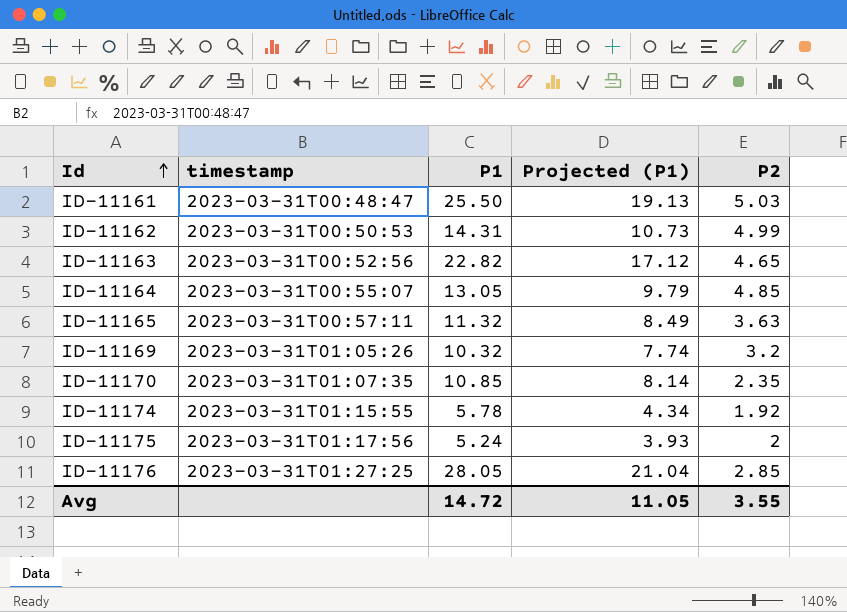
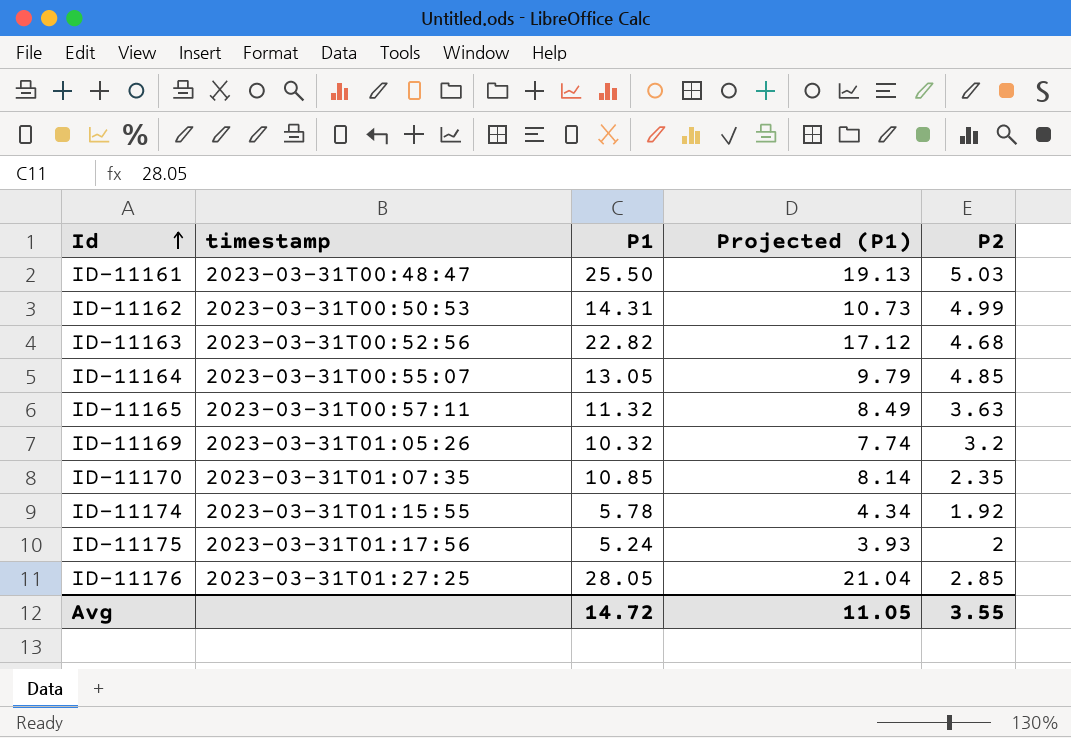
ID-11163 | P2: 4.65 -> 4.68

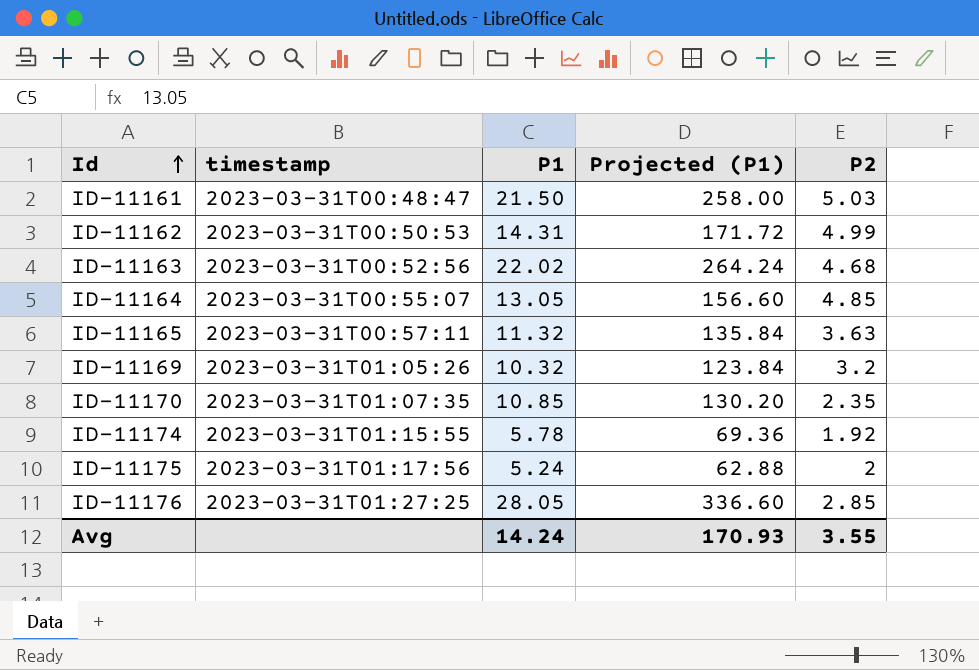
column Projected (P1) | formula: [P1] * 0.75 -> [P1] * 12
ID-11161 | P1: 25.50 -> 21.50
ID-11163 | P1: 22.82 -> 22.02
Avg | P1: 14.72 -> 14.24
Avg | Projected (P1): 11.05 -> 170.93

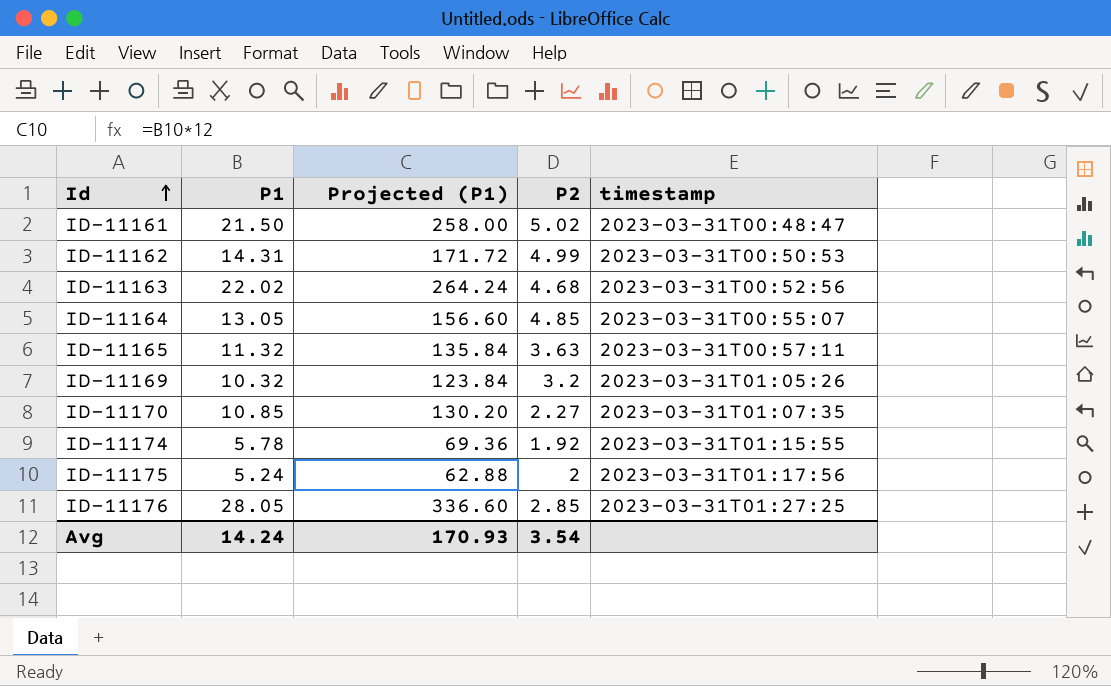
column timestamp | position: 2 -> 5
ID-11161 | P2: 5.03 -> 5.02
ID-11170 | P2: 2.35 -> 2.27
Avg | P2: 3.55 -> 3.54

